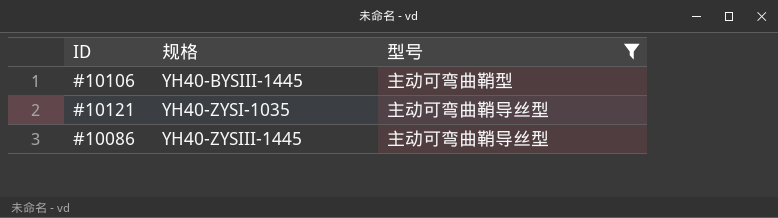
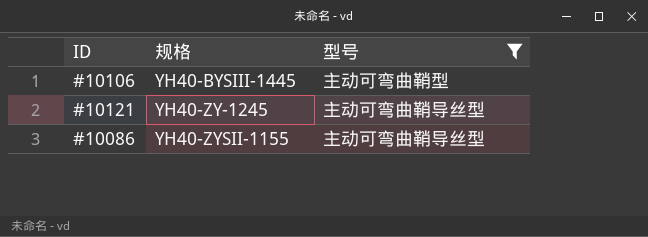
#10121 | 规格: YH40-ZYSI-1035 -> YH40-ZY-1245
#10086 | 规格: YH40-ZYSIII-1445 -> YH40-ZYSII-1155

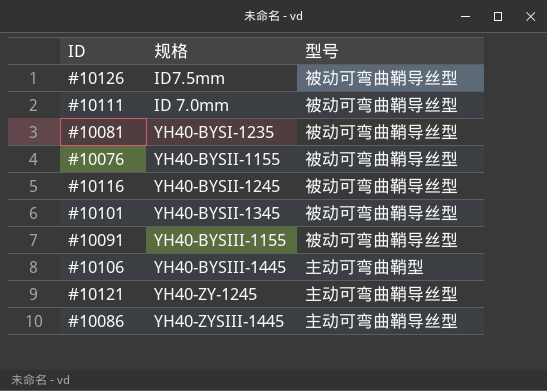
filter: 型号 != 被动可弯曲鞘导丝型 -> none
#10086 | 规格: YH40-ZYSII-1155 -> YH40-ZYSIII-1445

